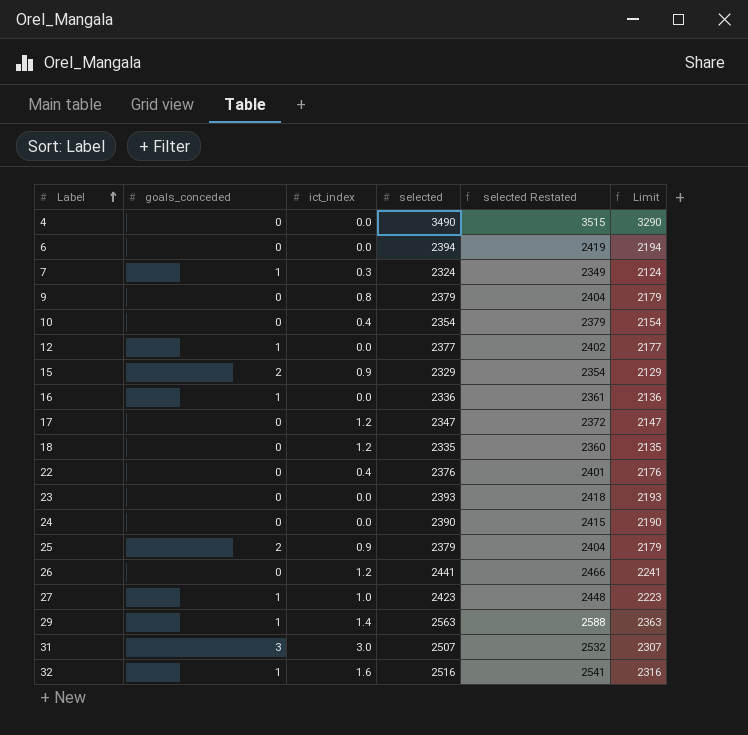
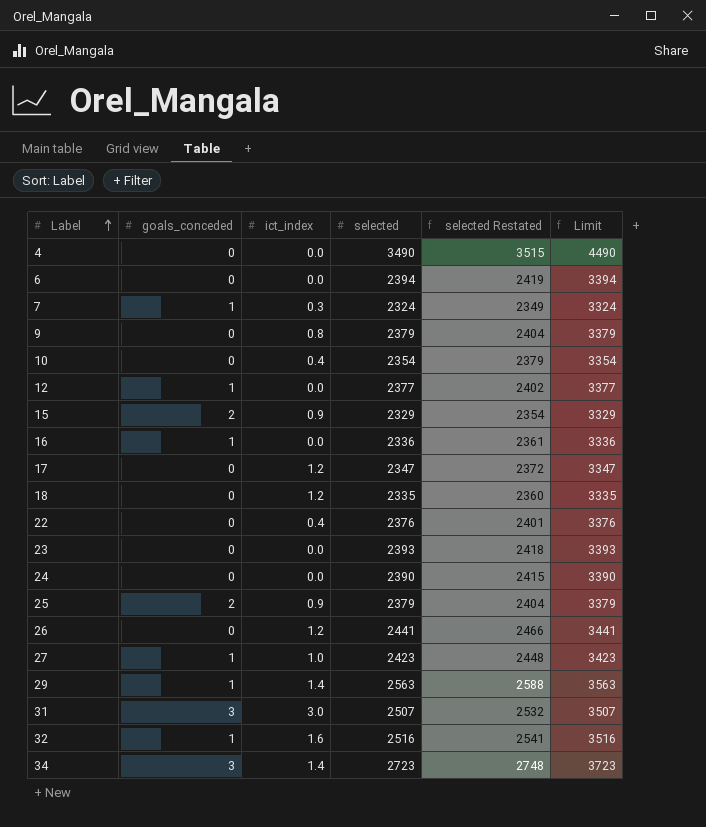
column Limit | formula: [selected] - 200 -> [selected] + 1000
row 34: none -> 3 | 1.4 | 2723 | 2748 | 3723

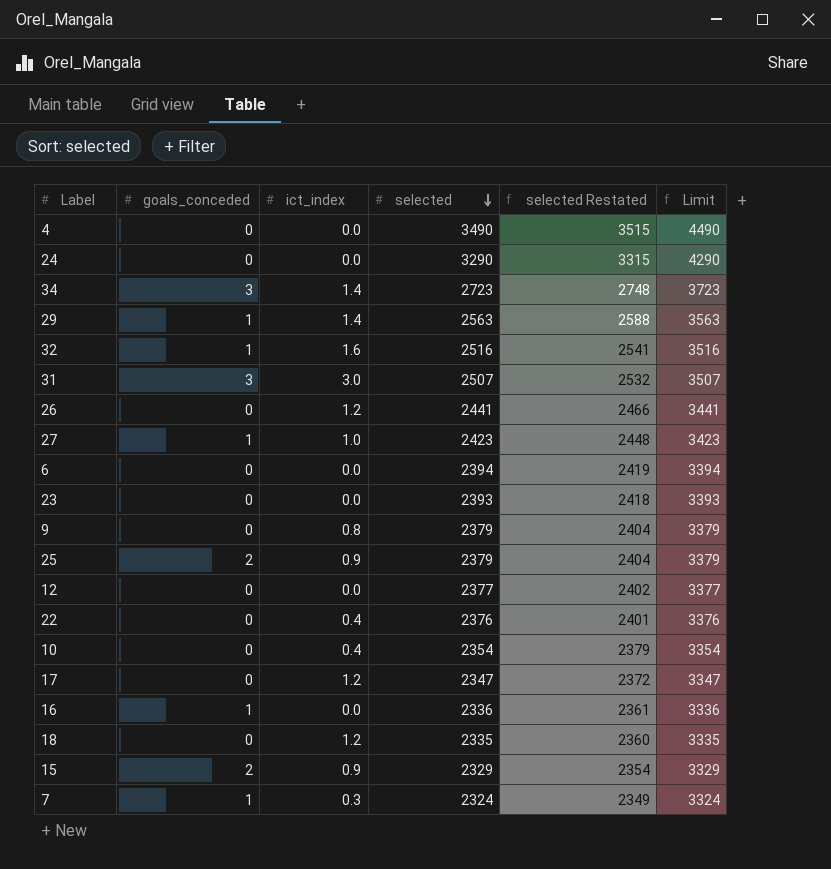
row order: Label ascending -> selected descending
24 | selected: 2390 -> 3290
24 | selected Restated: 2415 -> 3315
24 | Limit: 3390 -> 4290
12 | goals_conceded: 1 -> 0

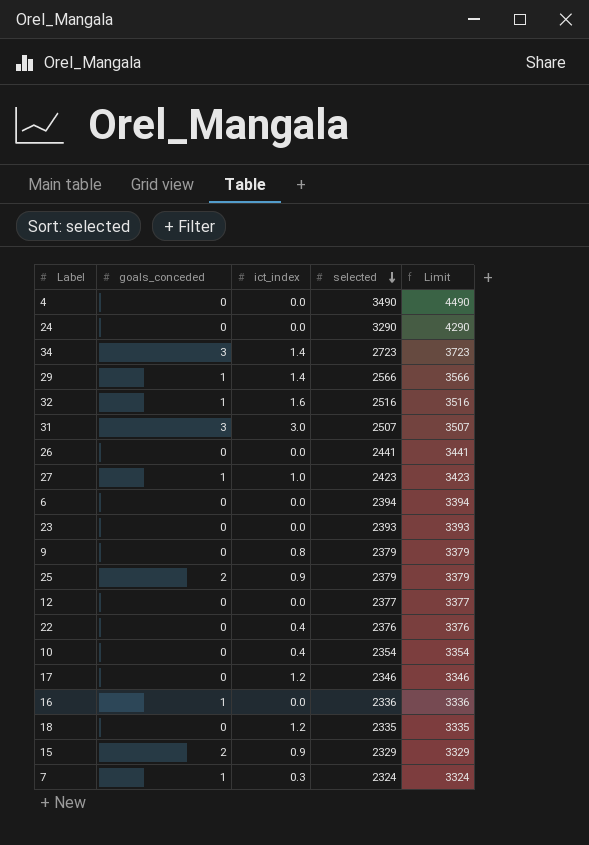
column selected Restated | formula: [selected] + 25 -> none
29 | selected: 2563 -> 2566
29 | Limit: 3563 -> 3566
26 | ict_index: 1.2 -> 0.0
17 | selected: 2347 -> 2346
17 | Limit: 3347 -> 3346

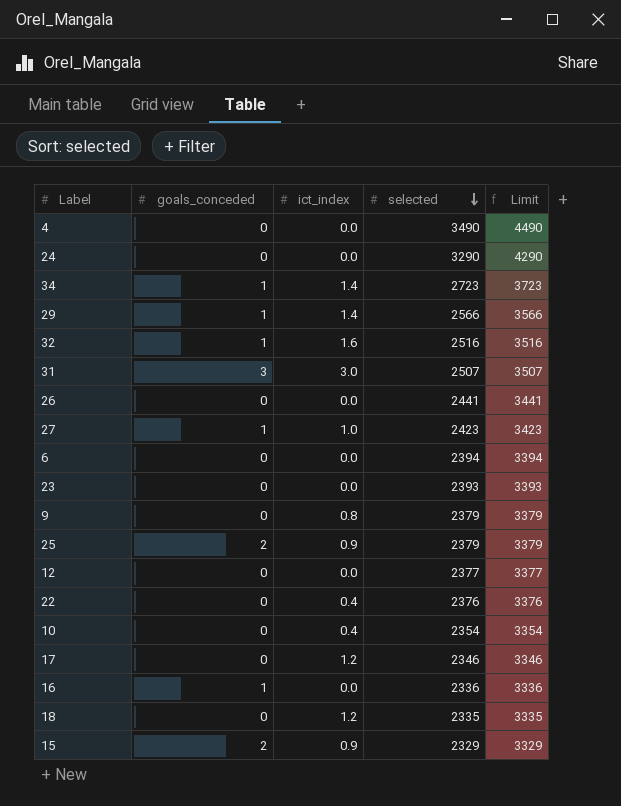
row 7: 1 | 0.3 | 2324 | 3324 -> none
34 | goals_conceded: 3 -> 1

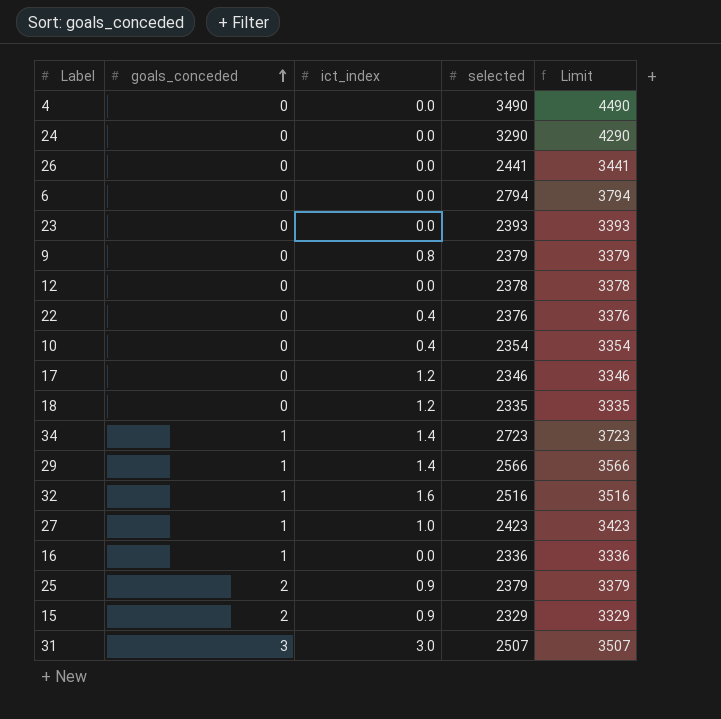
row order: selected descending -> goals_conceded ascending
6 | selected: 2394 -> 2794
6 | Limit: 3394 -> 3794
12 | selected: 2377 -> 2378
12 | Limit: 3377 -> 3378

